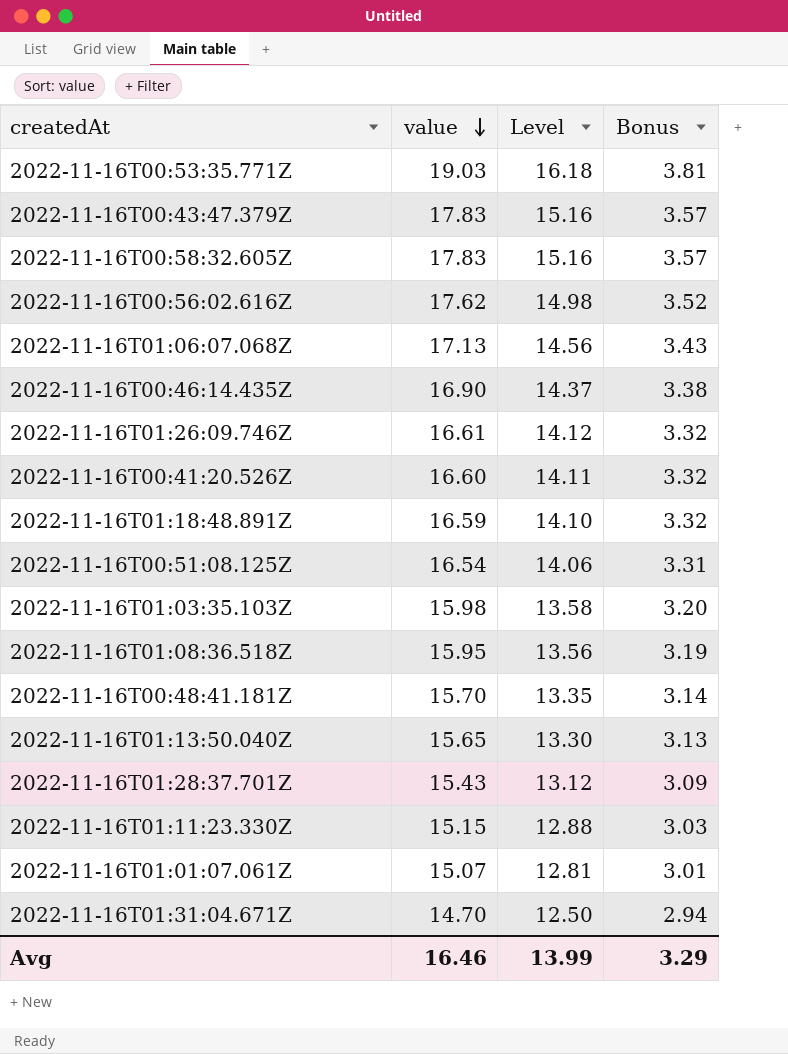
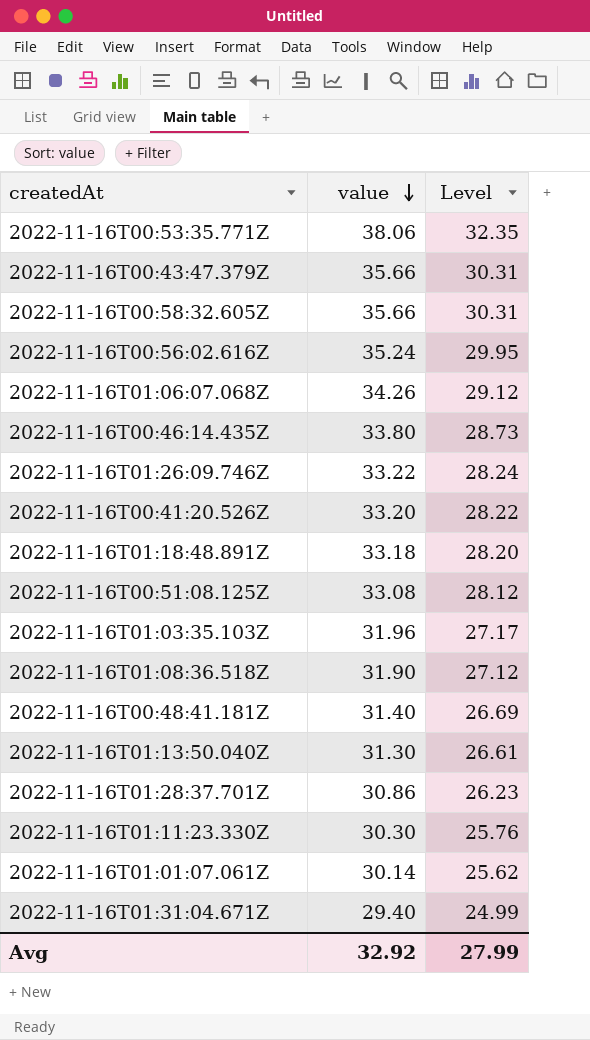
column Bonus | formula: [value] * 0.2 -> none
2022-11-16T00:53:35.771Z | value: 19.03 -> 38.06
2022-11-16T00:53:35.771Z | Level: 16.18 -> 32.35
2022-11-16T00:43:47.379Z | value: 17.83 -> 35.66
2022-11-16T00:43:47.379Z | Level: 15.16 -> 30.31
2022-11-16T00:58:32.605Z | value: 17.83 -> 35.66
2022-11-16T00:58:32.605Z | Level: 15.16 -> 30.31
2022-11-16T00:56:02.616Z | value: 17.62 -> 35.24
2022-11-16T00:56:02.616Z | Level: 14.98 -> 29.95
2022-11-16T01:06:07.068Z | value: 17.13 -> 34.26
2022-11-16T01:06:07.068Z | Level: 14.56 -> 29.12
2022-11-16T00:46:14.435Z | value: 16.90 -> 33.80
2022-11-16T00:46:14.435Z | Level: 14.37 -> 28.73
2022-11-16T01:26:09.746Z | value: 16.61 -> 33.22
2022-11-16T01:26:09.746Z | Level: 14.12 -> 28.24
2022-11-16T00:41:20.526Z | value: 16.60 -> 33.20
2022-11-16T00:41:20.526Z | Level: 14.11 -> 28.22
2022-11-16T01:18:48.891Z | value: 16.59 -> 33.18
2022-11-16T01:18:48.891Z | Level: 14.10 -> 28.20
2022-11-16T00:51:08.125Z | value: 16.54 -> 33.08
2022-11-16T00:51:08.125Z | Level: 14.06 -> 28.12
2022-11-16T01:03:35.103Z | value: 15.98 -> 31.96
2022-11-16T01:03:35.103Z | Level: 13.58 -> 27.17
2022-11-16T01:08:36.518Z | value: 15.95 -> 31.90
2022-11-16T01:08:36.518Z | Level: 13.56 -> 27.12
2022-11-16T00:48:41.181Z | value: 15.70 -> 31.40
2022-11-16T00:48:41.181Z | Level: 13.35 -> 26.69
2022-11-16T01:13:50.040Z | value: 15.65 -> 31.30
2022-11-16T01:13:50.040Z | Level: 13.30 -> 26.61
2022-11-16T01:28:37.701Z | value: 15.43 -> 30.86
2022-11-16T01:28:37.701Z | Level: 13.12 -> 26.23
2022-11-16T01:11:23.330Z | value: 15.15 -> 30.30
2022-11-16T01:11:23.330Z | Level: 12.88 -> 25.76
2022-11-16T01:01:07.061Z | value: 15.07 -> 30.14
2022-11-16T01:01:07.061Z | Level: 12.81 -> 25.62
2022-11-16T01:31:04.671Z | value: 14.70 -> 29.40
2022-11-16T01:31:04.671Z | Level: 12.50 -> 24.99
Avg | value: 16.46 -> 32.92
Avg | Level: 13.99 -> 27.99

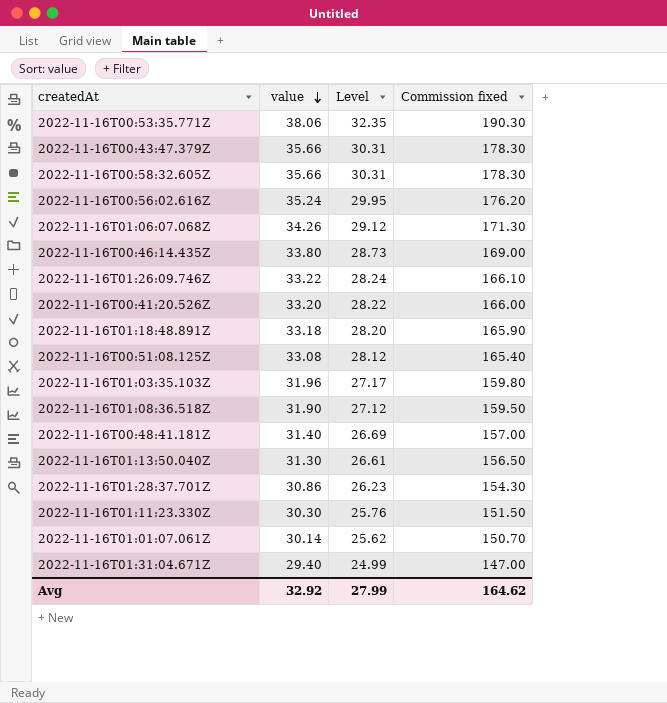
column Commission fixed | formula: none -> [value] * 5

